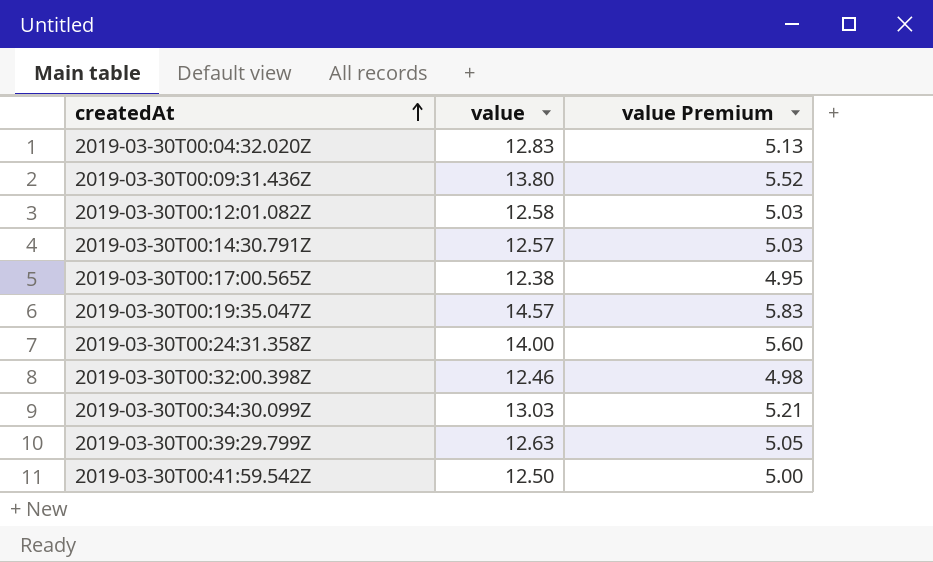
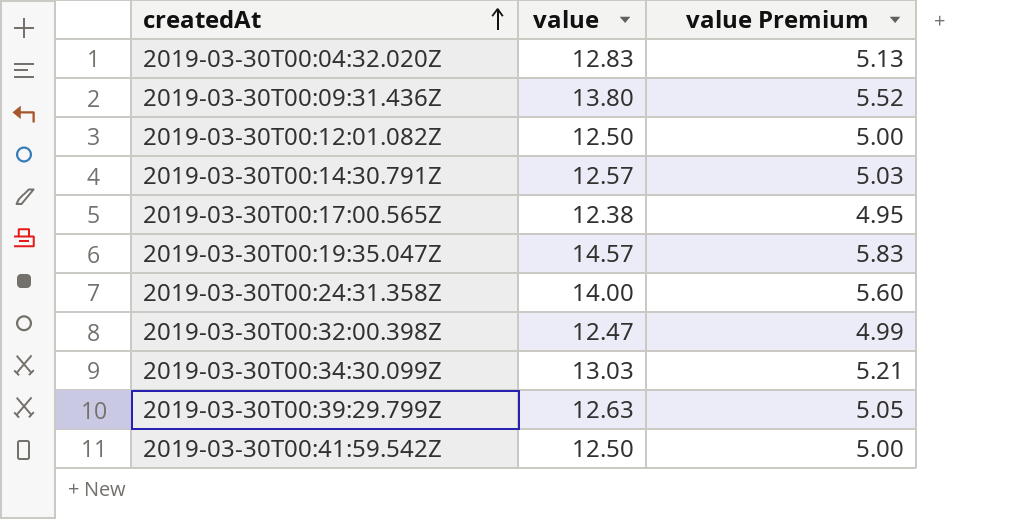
2019-03-30T00:12:01.082Z | value: 12.58 -> 12.50
2019-03-30T00:12:01.082Z | value Premium: 5.03 -> 5.00
2019-03-30T00:32:00.398Z | value: 12.46 -> 12.47
2019-03-30T00:32:00.398Z | value Premium: 4.98 -> 4.99

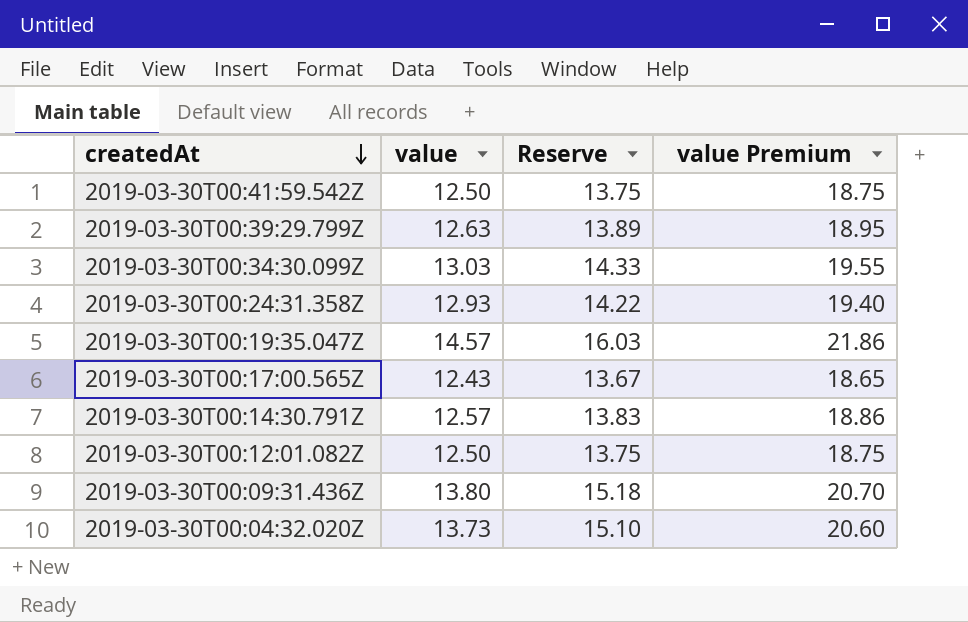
row order: createdAt ascending -> createdAt descending
column Reserve | formula: none -> [value] * 1.1
column value Premium | formula: [value] * 0.4 -> [value] * 1.5
row 2019-03-30T00:32:00.398Z: 12.47 | 4.99 -> none
2019-03-30T00:24:31.358Z | value: 14.00 -> 12.93
2019-03-30T00:17:00.565Z | value: 12.38 -> 12.43
2019-03-30T00:04:32.020Z | value: 12.83 -> 13.73

